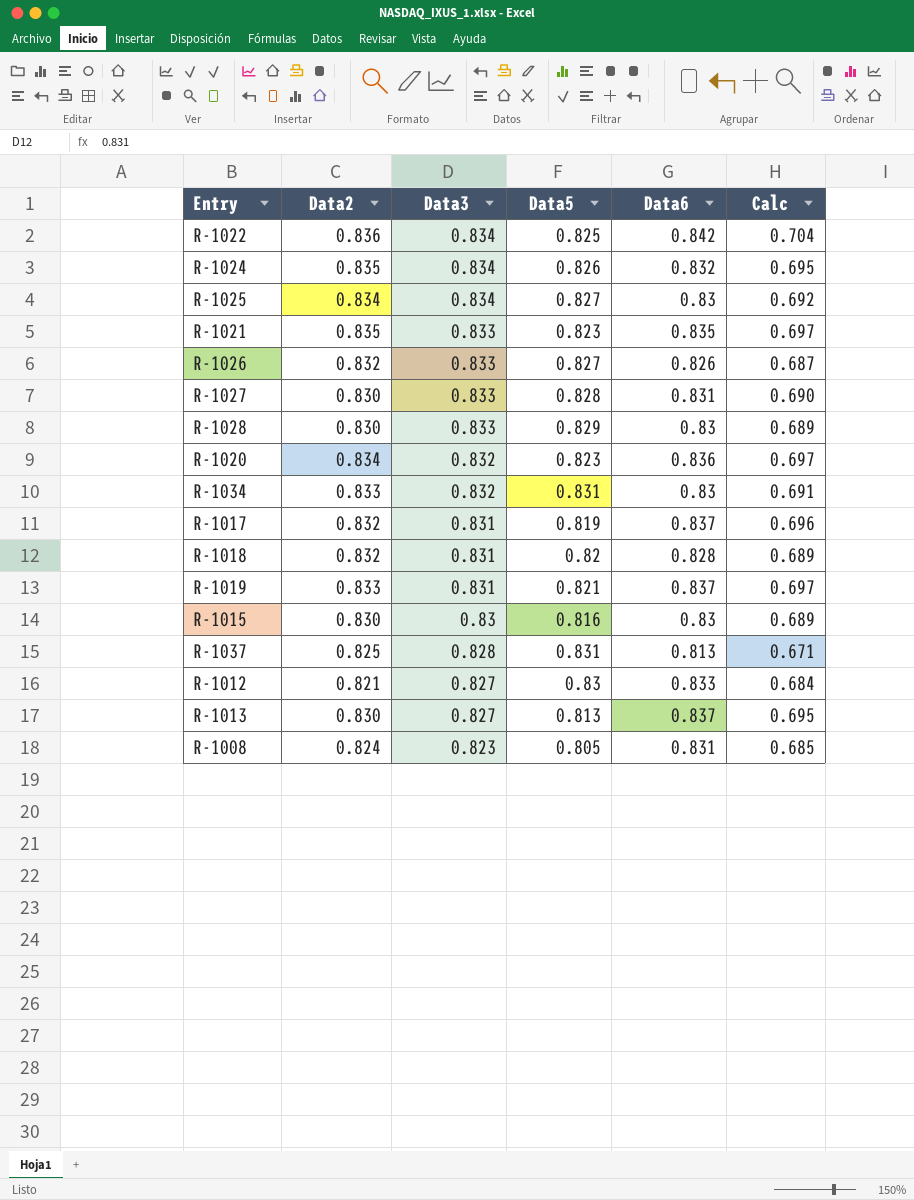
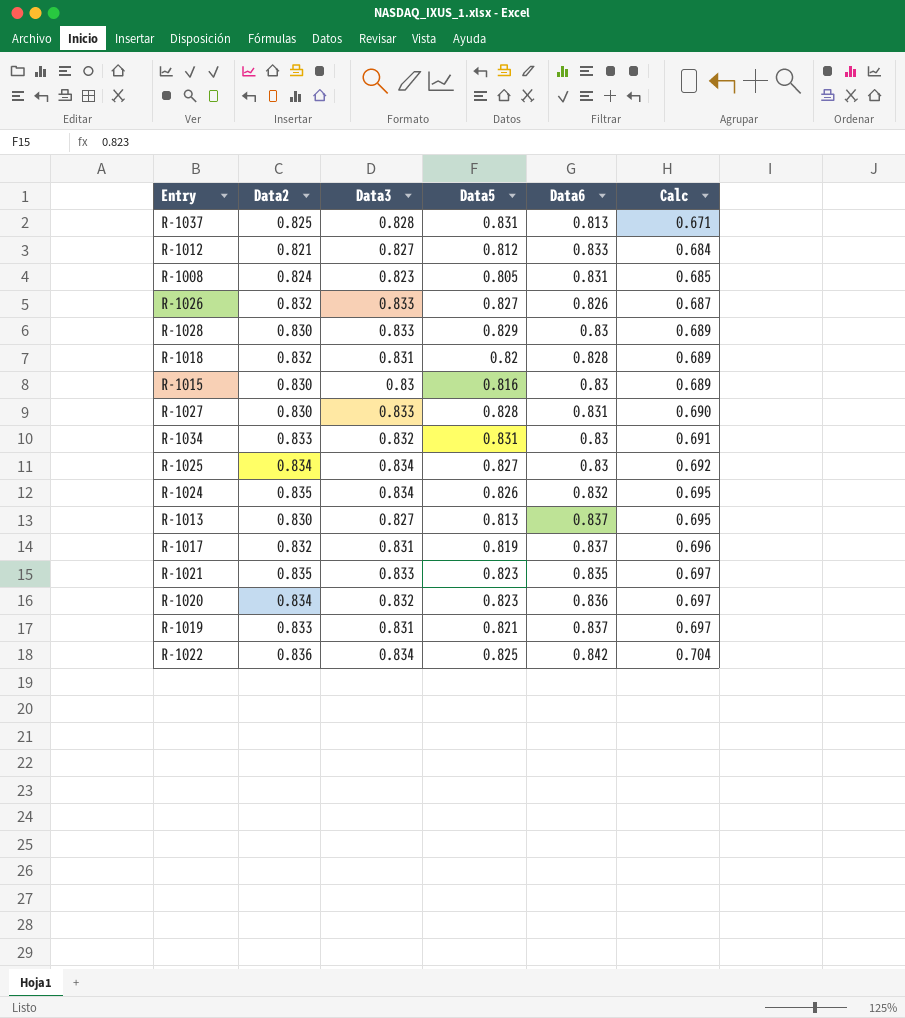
row order: Data3 descending -> Calc ascending
R-1012 | Data5: 0.83 -> 0.812

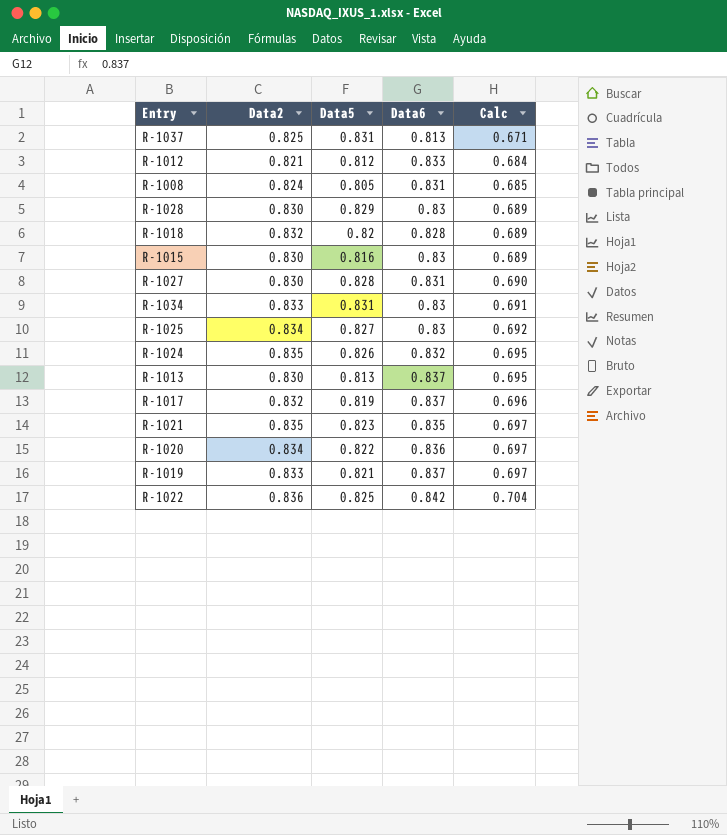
column Data3 | position: 3 -> none
row R-1026: 0.832 | 0.833 | 0.827 | 0.826 | 0.687 -> none
R-1020 | Data5: 0.823 -> 0.822

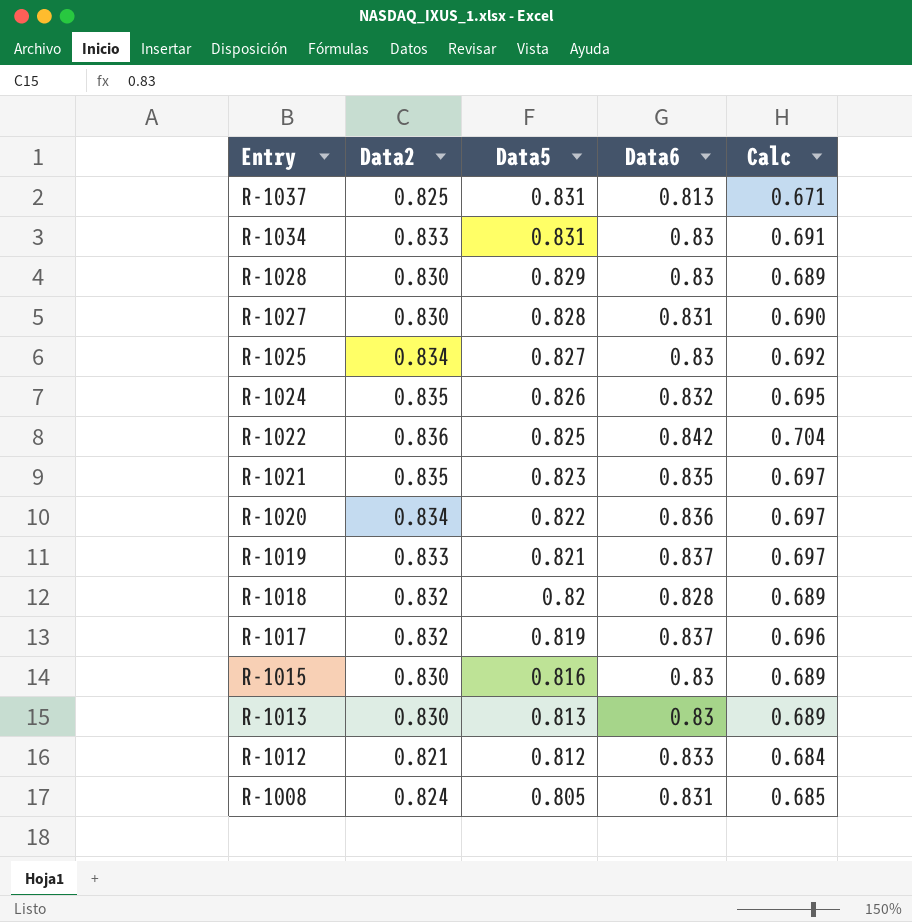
row order: Calc ascending -> Entry descending
R-1013 | Data6: 0.837 -> 0.83
R-1013 | Calc: 0.695 -> 0.689

